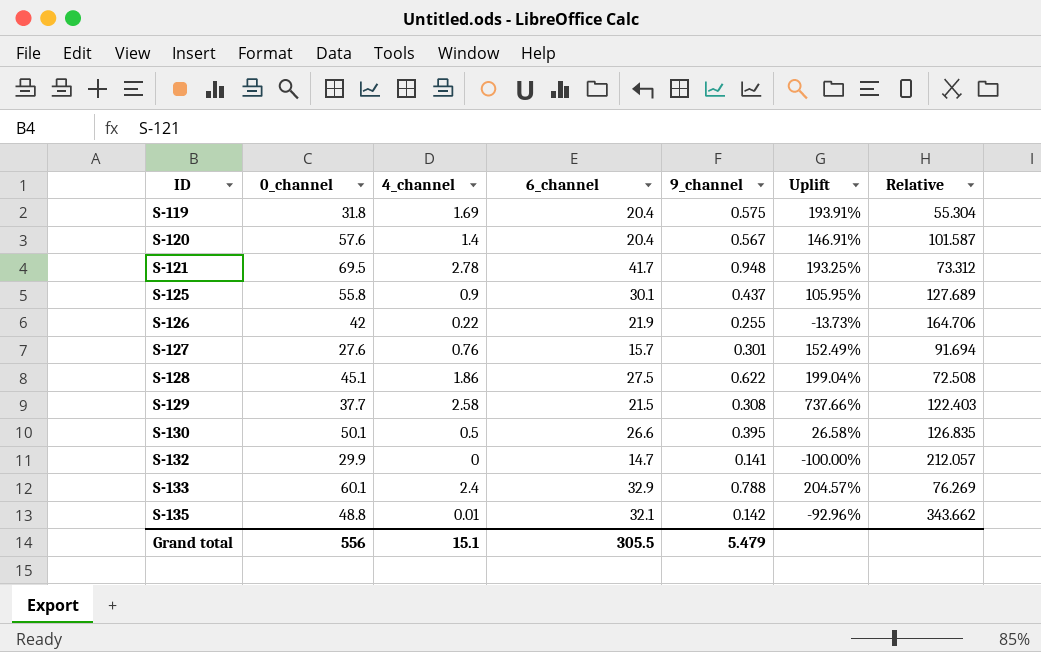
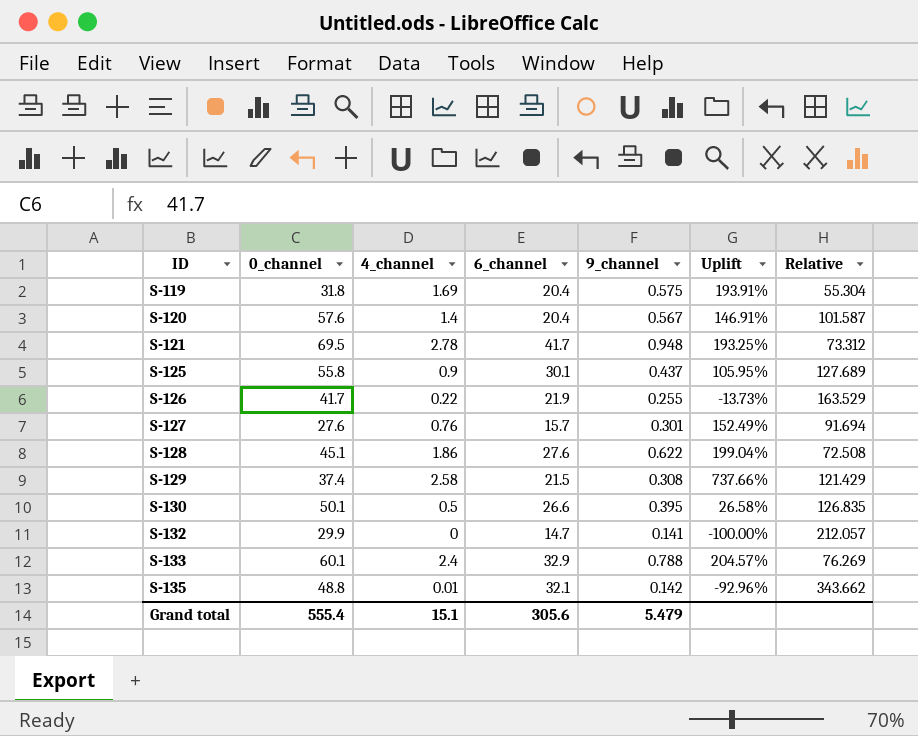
S-126 | 0_channel: 42 -> 41.7
S-126 | Relative: 164.706 -> 163.529
S-128 | 6_channel: 27.5 -> 27.6
S-129 | 0_channel: 37.7 -> 37.4
S-129 | Relative: 122.403 -> 121.429
Grand total | 0_channel: 556 -> 555.4
Grand total | 6_channel: 305.5 -> 305.6

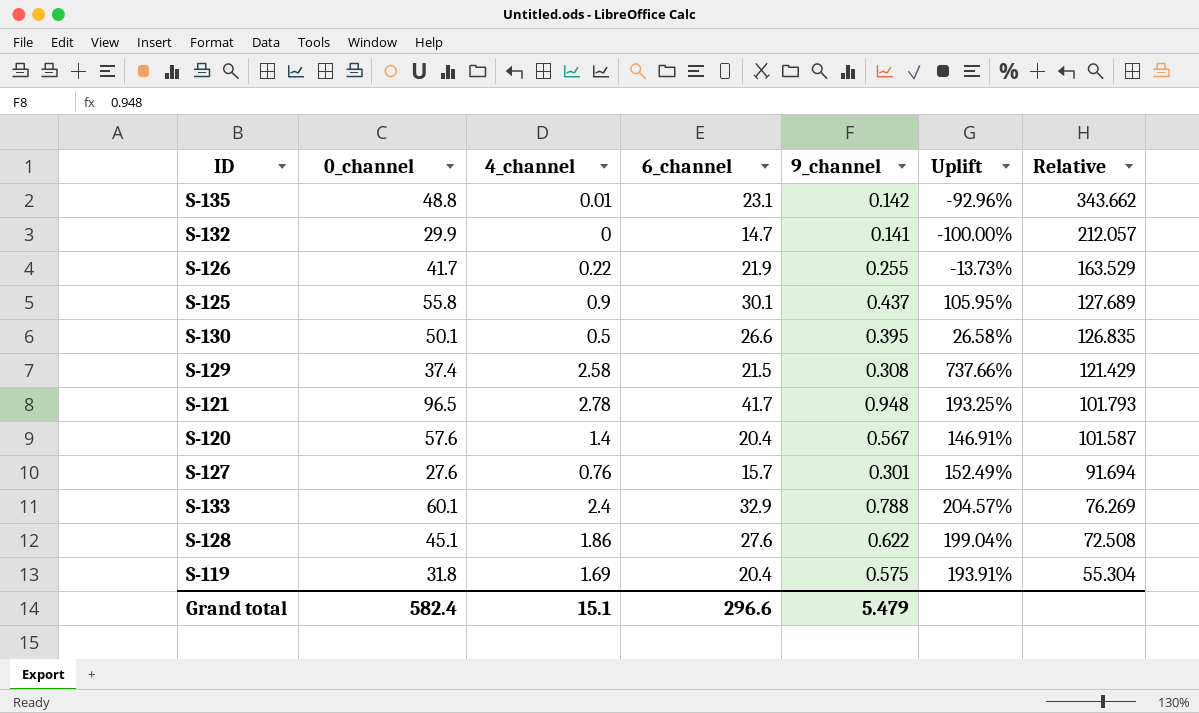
row order: ID ascending -> Relative descending
S-135 | 6_channel: 32.1 -> 23.1
S-121 | 0_channel: 69.5 -> 96.5
S-121 | Relative: 73.312 -> 101.793
Grand total | 0_channel: 555.4 -> 582.4
Grand total | 6_channel: 305.6 -> 296.6

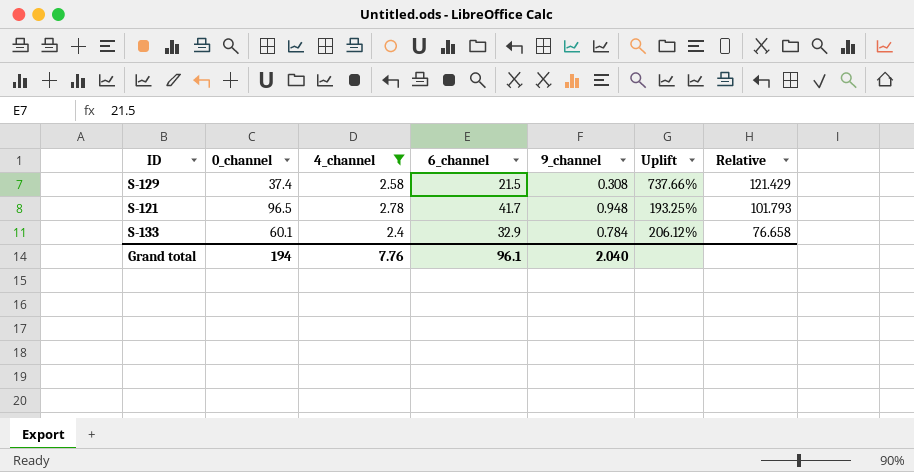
filter: none -> 4_channel >= 2.4
S-133 | 9_channel: 0.788 -> 0.784
S-133 | Uplift: 204.57% -> 206.12%
S-133 | Relative: 76.269 -> 76.658
Grand total | 0_channel: 582.4 -> 194
Grand total | 4_channel: 15.1 -> 7.76
Grand total | 6_channel: 296.6 -> 96.1
Grand total | 9_channel: 5.479 -> 2.040

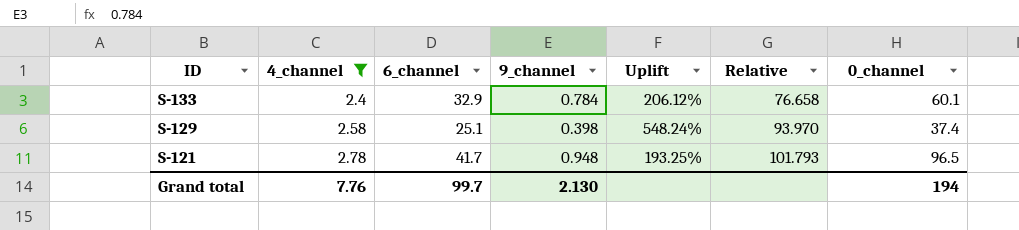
row order: Relative descending -> ID descending
column 0_channel | position: 2 -> 7
S-129 | 6_channel: 21.5 -> 25.1
S-129 | 9_channel: 0.308 -> 0.398
S-129 | Uplift: 737.66% -> 548.24%
S-129 | Relative: 121.429 -> 93.970
Grand total | 6_channel: 96.1 -> 99.7
Grand total | 9_channel: 2.040 -> 2.130

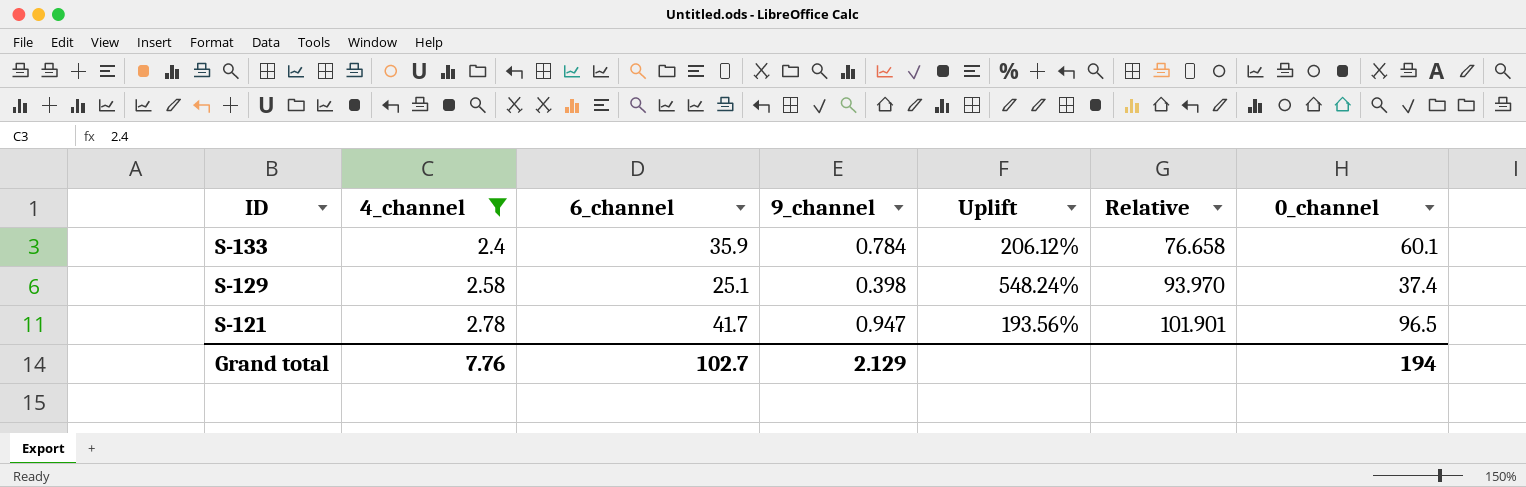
S-133 | 6_channel: 32.9 -> 35.9
S-121 | 9_channel: 0.948 -> 0.947
S-121 | Uplift: 193.25% -> 193.56%
S-121 | Relative: 101.793 -> 101.901
Grand total | 6_channel: 99.7 -> 102.7
Grand total | 9_channel: 2.130 -> 2.129

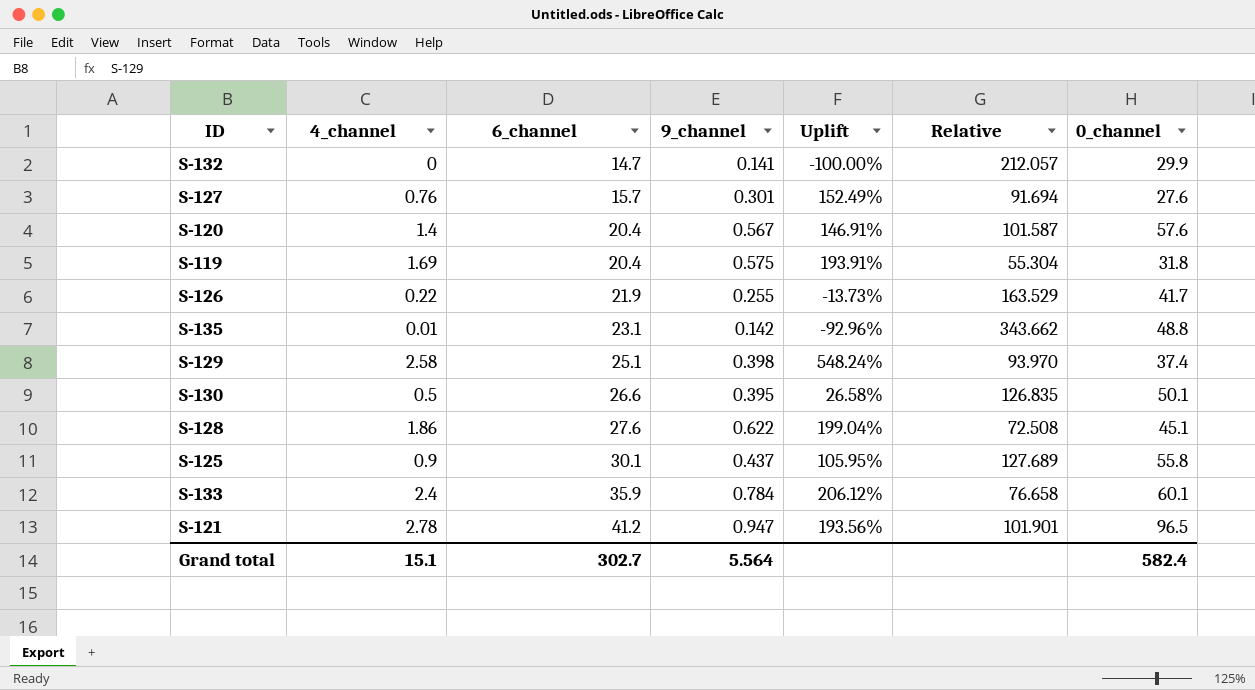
filter: 4_channel >= 2.4 -> none
row order: ID descending -> 6_channel ascending
S-121 | 6_channel: 41.7 -> 41.2
Grand total | 4_channel: 7.76 -> 15.1
Grand total | 6_channel: 102.7 -> 302.7
Grand total | 9_channel: 2.129 -> 5.564
Grand total | 0_channel: 194 -> 582.4

